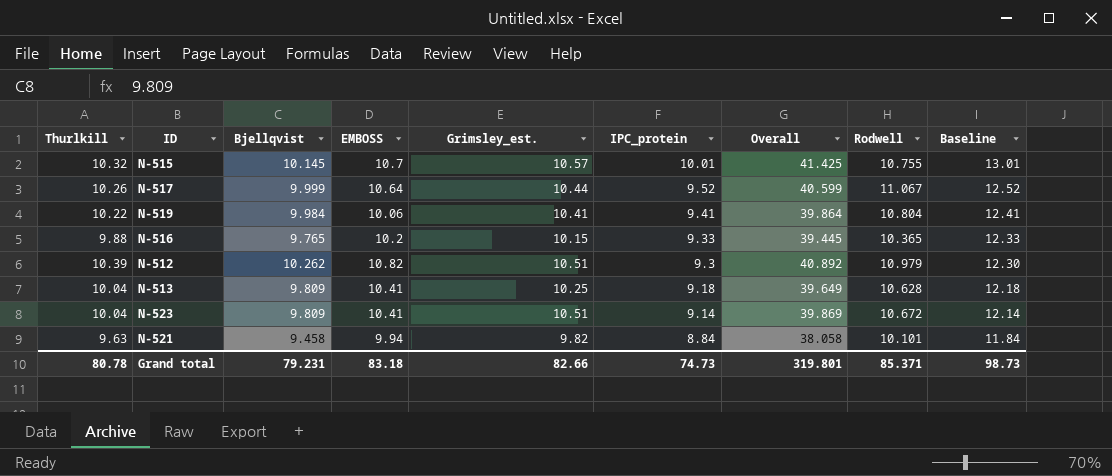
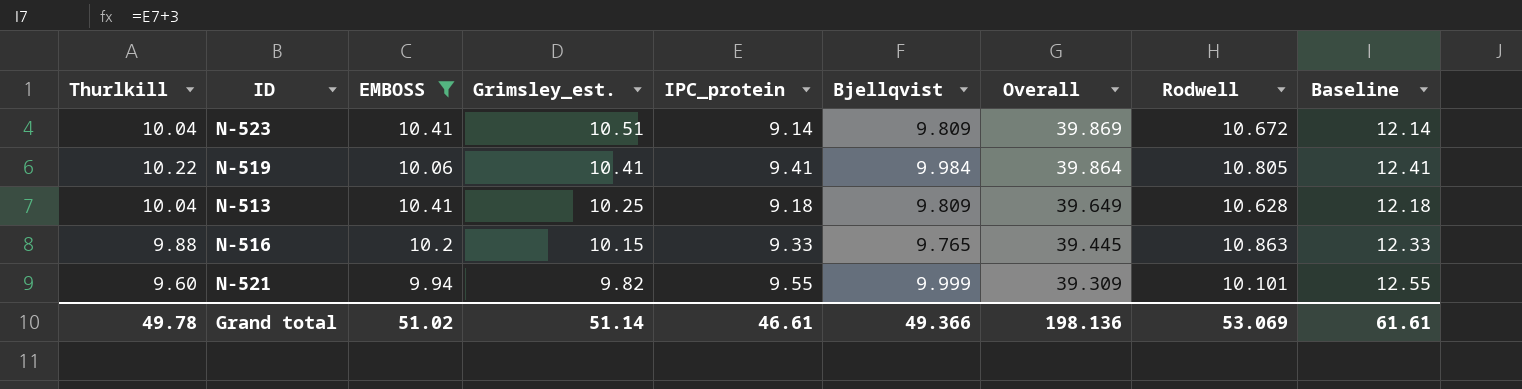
filter: none -> EMBOSS <= 10.41
row order: IPC_protein descending -> Grimsley_est. descending
column Bjellqvist | position: 3 -> 6
N-519 | Rodwell: 10.804 -> 10.805
N-516 | Rodwell: 10.365 -> 10.863
N-521 | Thurlkill: 9.63 -> 9.60
N-521 | IPC_protein: 8.84 -> 9.55
N-521 | Bjellqvist: 9.458 -> 9.999
N-521 | Overall: 38.058 -> 39.309
N-521 | Baseline: 11.84 -> 12.55
Grand total | Thurlkill: 80.78 -> 49.78
Grand total | EMBOSS: 83.18 -> 51.02
Grand total | Grimsley_est.: 82.66 -> 51.14
Grand total | IPC_protein: 74.73 -> 46.61
Grand total | Bjellqvist: 79.231 -> 49.366
Grand total | Overall: 319.801 -> 198.136
Grand total | Rodwell: 85.371 -> 53.069
Grand total | Baseline: 98.73 -> 61.61

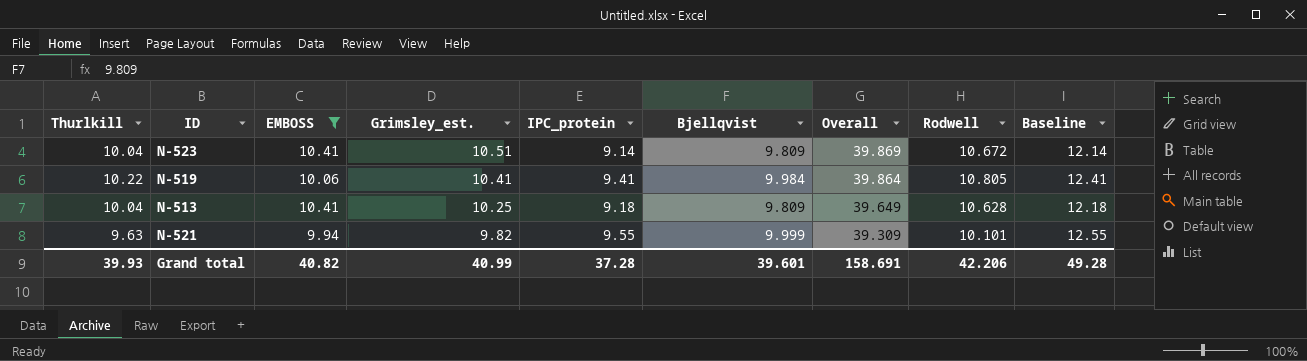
row N-516: 9.88 | 10.2 | 10.15 | 9.33 | 9.765 | 39.445 | 10.863 | 12.33 -> none
N-521 | Thurlkill: 9.60 -> 9.63
Grand total | Thurlkill: 49.78 -> 39.93
Grand total | EMBOSS: 51.02 -> 40.82
Grand total | Grimsley_est.: 51.14 -> 40.99
Grand total | IPC_protein: 46.61 -> 37.28
Grand total | Bjellqvist: 49.366 -> 39.601
Grand total | Overall: 198.136 -> 158.691
Grand total | Rodwell: 53.069 -> 42.206
Grand total | Baseline: 61.61 -> 49.28

